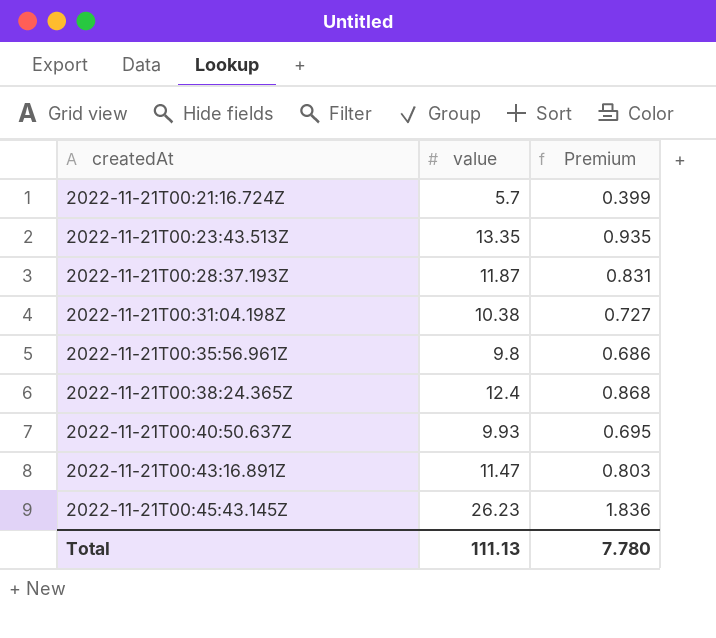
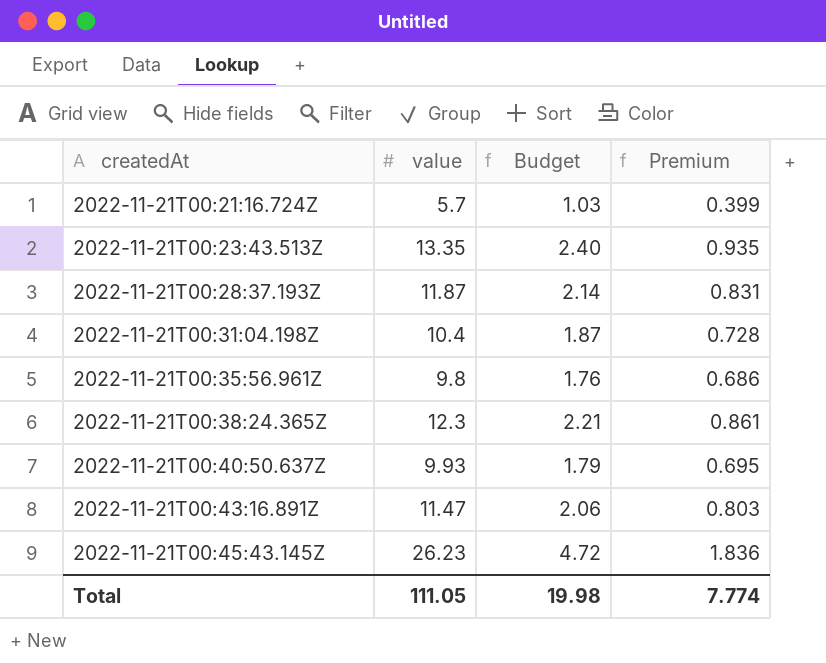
column Budget | formula: none -> [value] * 0.18
2022-11-21T00:31:04.198Z | value: 10.38 -> 10.4
2022-11-21T00:31:04.198Z | Premium: 0.727 -> 0.728
2022-11-21T00:38:24.365Z | value: 12.4 -> 12.3
2022-11-21T00:38:24.365Z | Premium: 0.868 -> 0.861
Total | value: 111.13 -> 111.05
Total | Premium: 7.780 -> 7.774

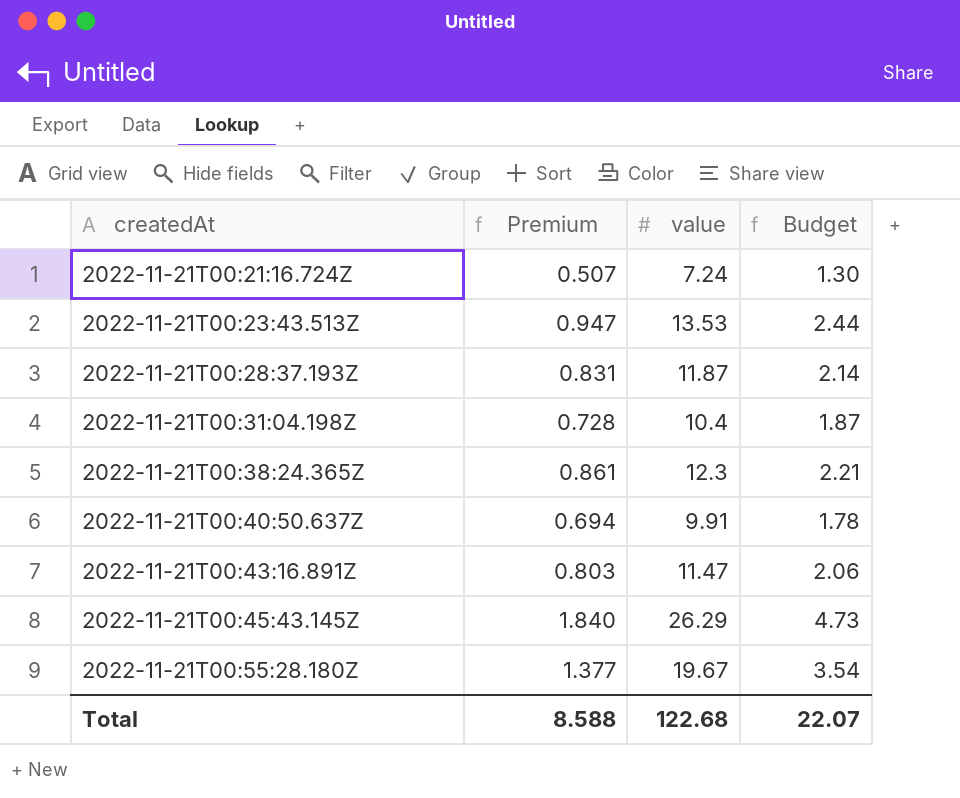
column Premium | position: 4 -> 2
row 2022-11-21T00:35:56.961Z: 9.8 | 1.76 | 0.686 -> none
2022-11-21T00:21:16.724Z | Premium: 0.399 -> 0.507
2022-11-21T00:21:16.724Z | value: 5.7 -> 7.24
2022-11-21T00:21:16.724Z | Budget: 1.03 -> 1.30
2022-11-21T00:23:43.513Z | Premium: 0.935 -> 0.947
2022-11-21T00:23:43.513Z | value: 13.35 -> 13.53
2022-11-21T00:23:43.513Z | Budget: 2.40 -> 2.44
2022-11-21T00:40:50.637Z | Premium: 0.695 -> 0.694
2022-11-21T00:40:50.637Z | value: 9.93 -> 9.91
2022-11-21T00:40:50.637Z | Budget: 1.79 -> 1.78
2022-11-21T00:45:43.145Z | Premium: 1.836 -> 1.840
2022-11-21T00:45:43.145Z | value: 26.23 -> 26.29
2022-11-21T00:45:43.145Z | Budget: 4.72 -> 4.73
row 2022-11-21T00:55:28.180Z: none -> 1.377 | 19.67 | 3.54
Total | Premium: 7.774 -> 8.588
Total | value: 111.05 -> 122.68
Total | Budget: 19.98 -> 22.07

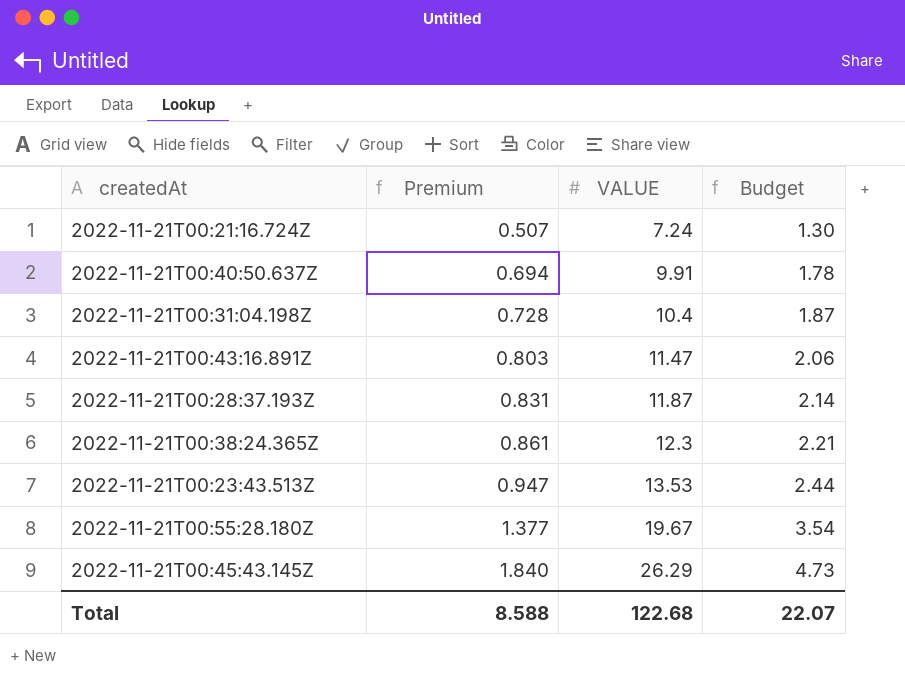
row order: createdAt ascending -> Premium ascending
column name: value -> VALUE

